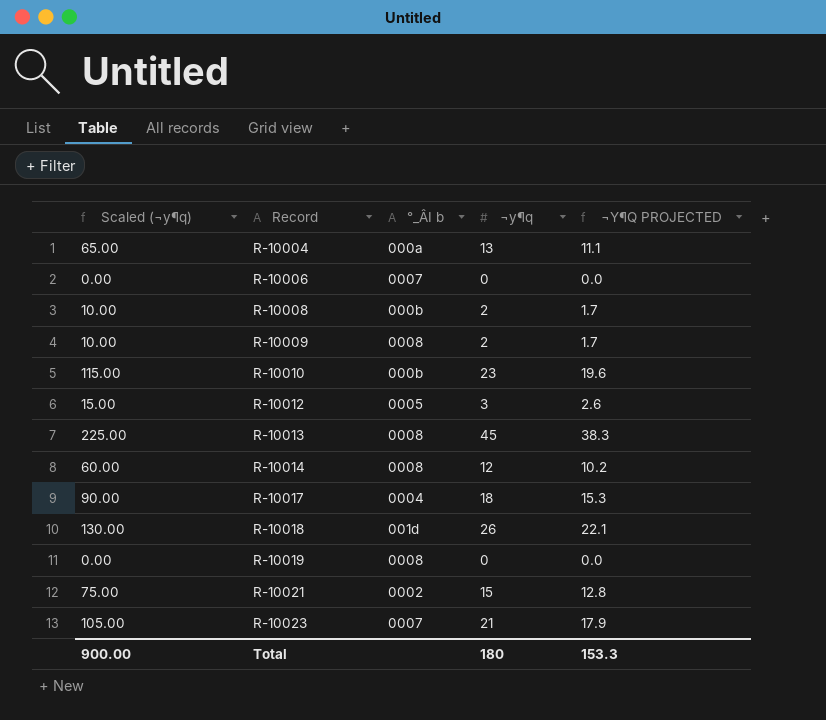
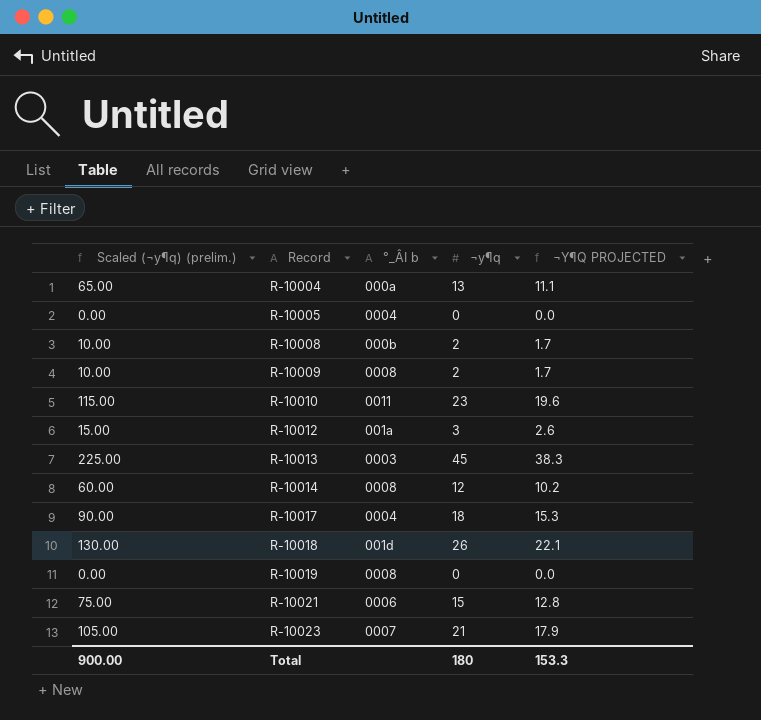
column name: Scaled (¬y¶q) -> Scaled (¬y¶q) (prelim.)
row R-10006: 0.00 | 0007 | 0 | 0.0 -> none
row R-10005: none -> 0.00 | 0004 | 0 | 0.0
R-10010 | °_ÂI b: 000b -> 0011
R-10012 | °_ÂI b: 0005 -> 001a
R-10013 | °_ÂI b: 0008 -> 0003
R-10021 | °_ÂI b: 0002 -> 0006

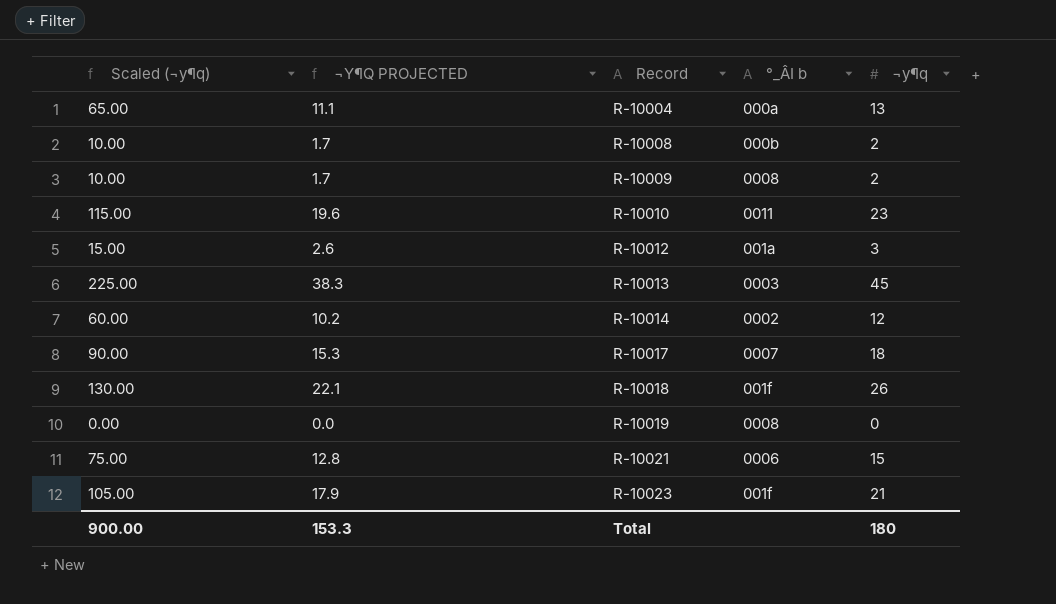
column name: Scaled (¬y¶q) (prelim.) -> Scaled (¬y¶q)
column ¬Y¶Q PROJECTED | position: 5 -> 2
row R-10005: 0.00 | 0004 | 0 | 0.0 -> none
R-10014 | °_ÂI b: 0008 -> 0002
R-10017 | °_ÂI b: 0004 -> 0007
R-10018 | °_ÂI b: 001d -> 001f
R-10023 | °_ÂI b: 0007 -> 001f

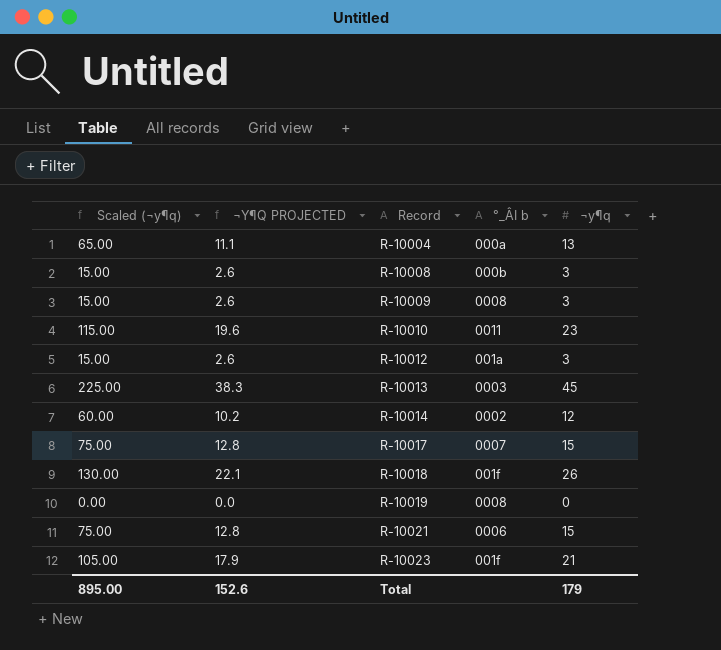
R-10008 | Scaled (¬y¶q): 10.00 -> 15.00
R-10008 | ¬Y¶Q PROJECTED: 1.7 -> 2.6
R-10008 | ¬y¶q: 2 -> 3
R-10009 | Scaled (¬y¶q): 10.00 -> 15.00
R-10009 | ¬Y¶Q PROJECTED: 1.7 -> 2.6
R-10009 | ¬y¶q: 2 -> 3
R-10017 | Scaled (¬y¶q): 90.00 -> 75.00
R-10017 | ¬Y¶Q PROJECTED: 15.3 -> 12.8
R-10017 | ¬y¶q: 18 -> 15
Total | Scaled (¬y¶q): 900.00 -> 895.00
Total | ¬Y¶Q PROJECTED: 153.3 -> 152.6
Total | ¬y¶q: 180 -> 179

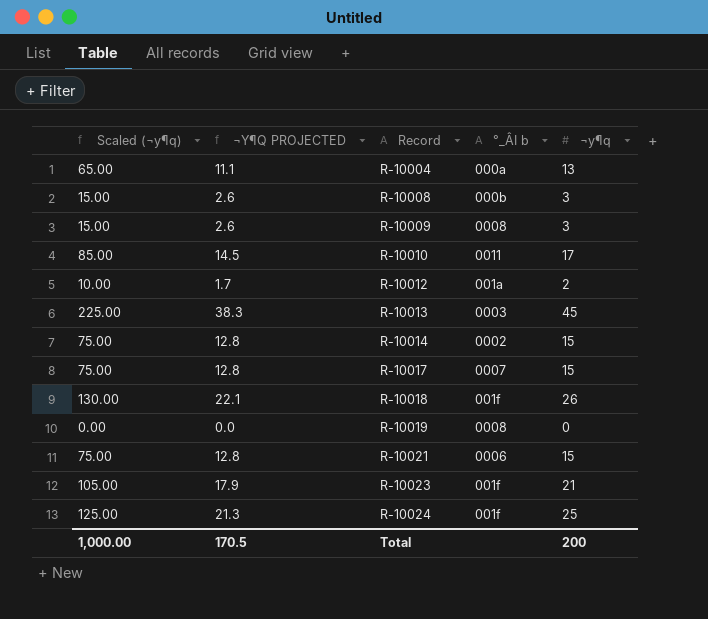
R-10010 | Scaled (¬y¶q): 115.00 -> 85.00
R-10010 | ¬Y¶Q PROJECTED: 19.6 -> 14.5
R-10010 | ¬y¶q: 23 -> 17
R-10012 | Scaled (¬y¶q): 15.00 -> 10.00
R-10012 | ¬Y¶Q PROJECTED: 2.6 -> 1.7
R-10012 | ¬y¶q: 3 -> 2
R-10014 | Scaled (¬y¶q): 60.00 -> 75.00
R-10014 | ¬Y¶Q PROJECTED: 10.2 -> 12.8
R-10014 | ¬y¶q: 12 -> 15
row R-10024: none -> 125.00 | 21.3 | 001f | 25
Total | Scaled (¬y¶q): 895.00 -> 1,000.00
Total | ¬Y¶Q PROJECTED: 152.6 -> 170.5
Total | ¬y¶q: 179 -> 200

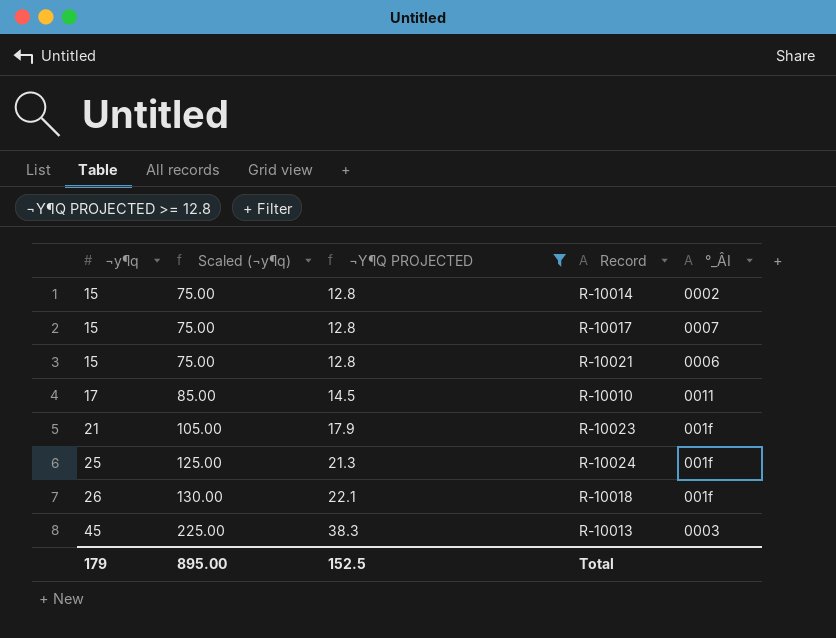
filter: none -> ¬Y¶Q PROJECTED >= 12.8
row order: Record ascending -> ¬y¶q ascending
column ¬y¶q | position: 5 -> 1
column name: °_ÂI b -> °_ÂI
Total | ¬y¶q: 200 -> 179
Total | Scaled (¬y¶q): 1,000.00 -> 895.00
Total | ¬Y¶Q PROJECTED: 170.5 -> 152.5

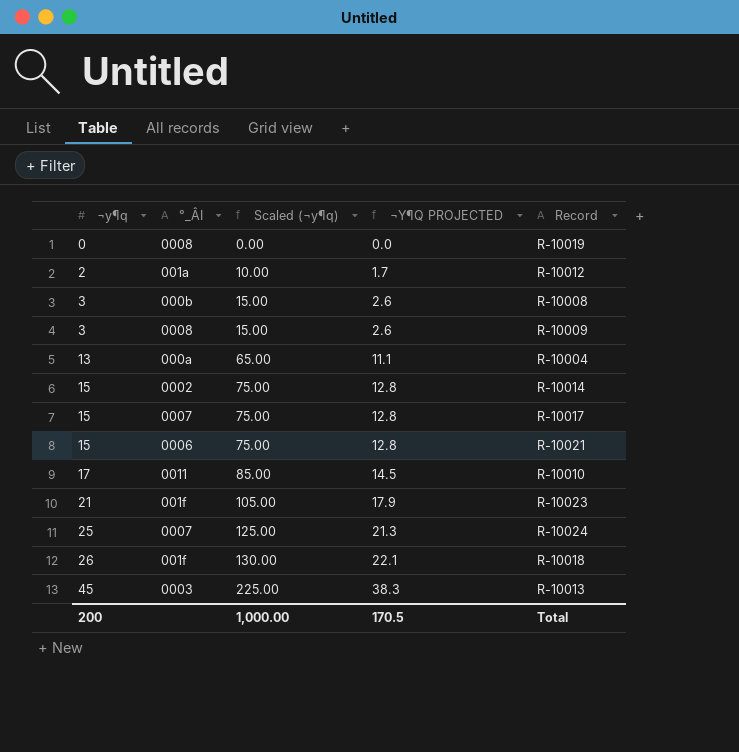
filter: ¬Y¶Q PROJECTED >= 12.8 -> none
column °_ÂI | position: 5 -> 2
R-10024 | °_ÂI: 001f -> 0007
Total | ¬y¶q: 179 -> 200
Total | Scaled (¬y¶q): 895.00 -> 1,000.00
Total | ¬Y¶Q PROJECTED: 152.5 -> 170.5

